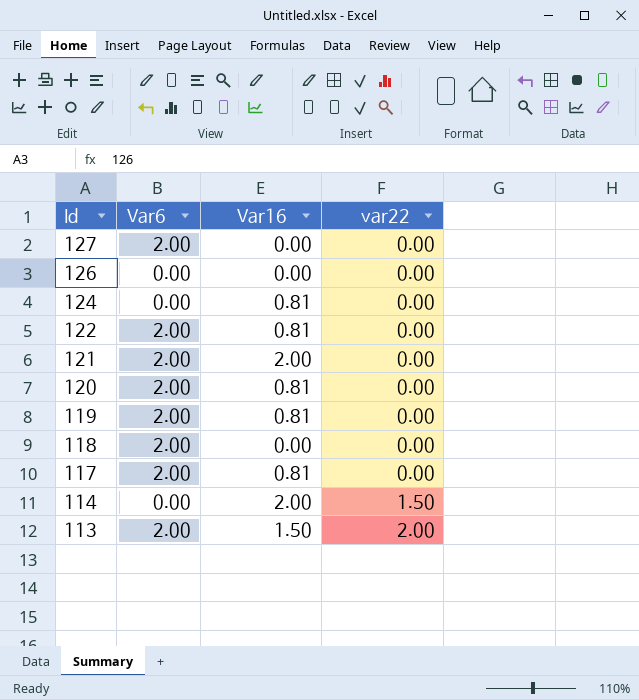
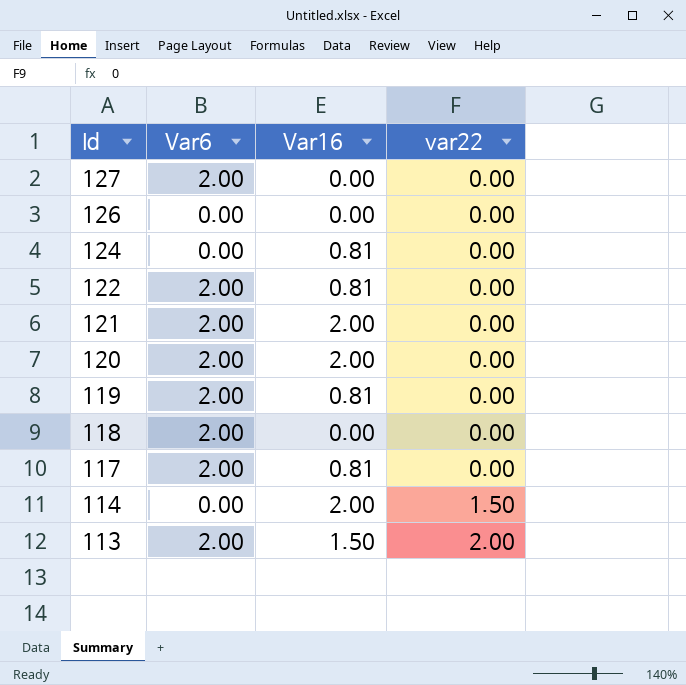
120 | Var16: 0.81 -> 2.00

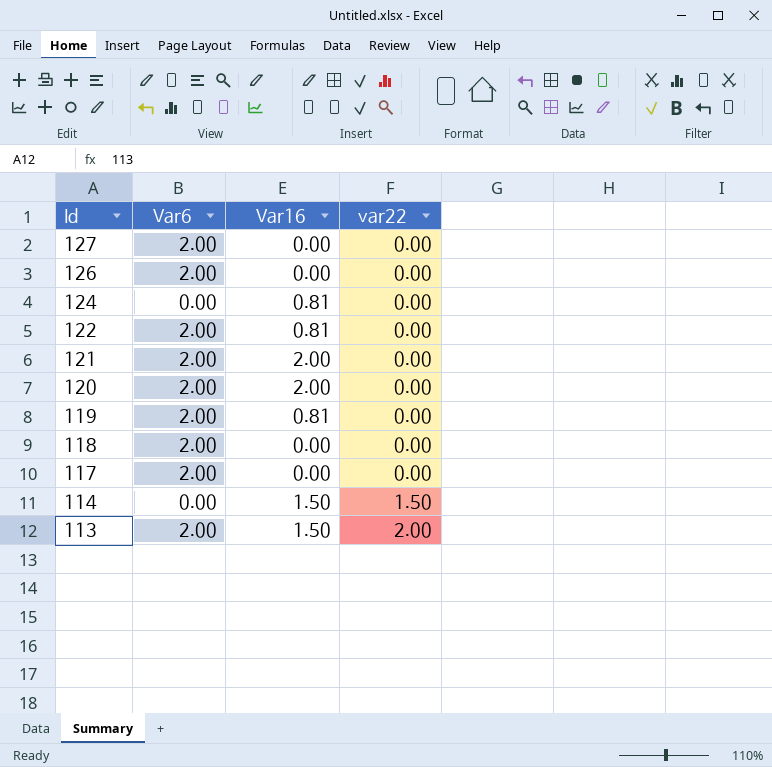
126 | Var6: 0.00 -> 2.00
117 | Var16: 0.81 -> 0.00
114 | Var16: 2.00 -> 1.50

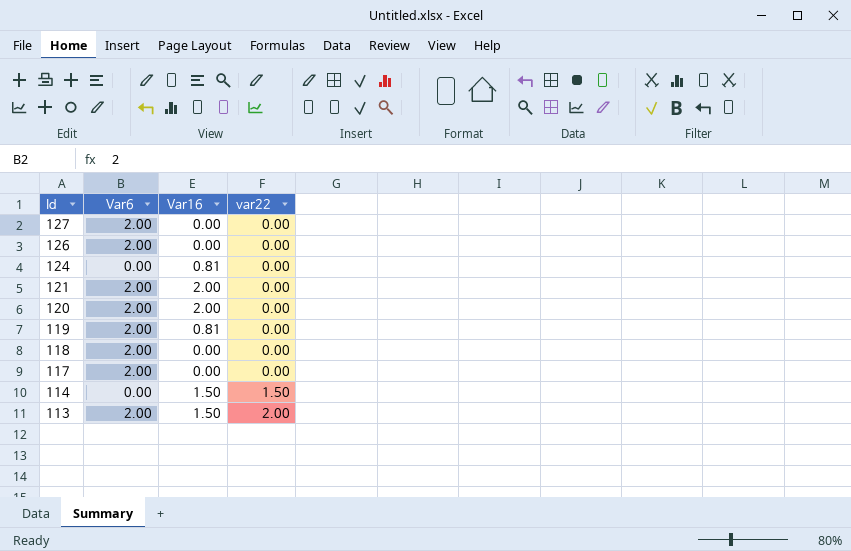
row 122: 2.00 | 0.81 | 0.00 -> none

